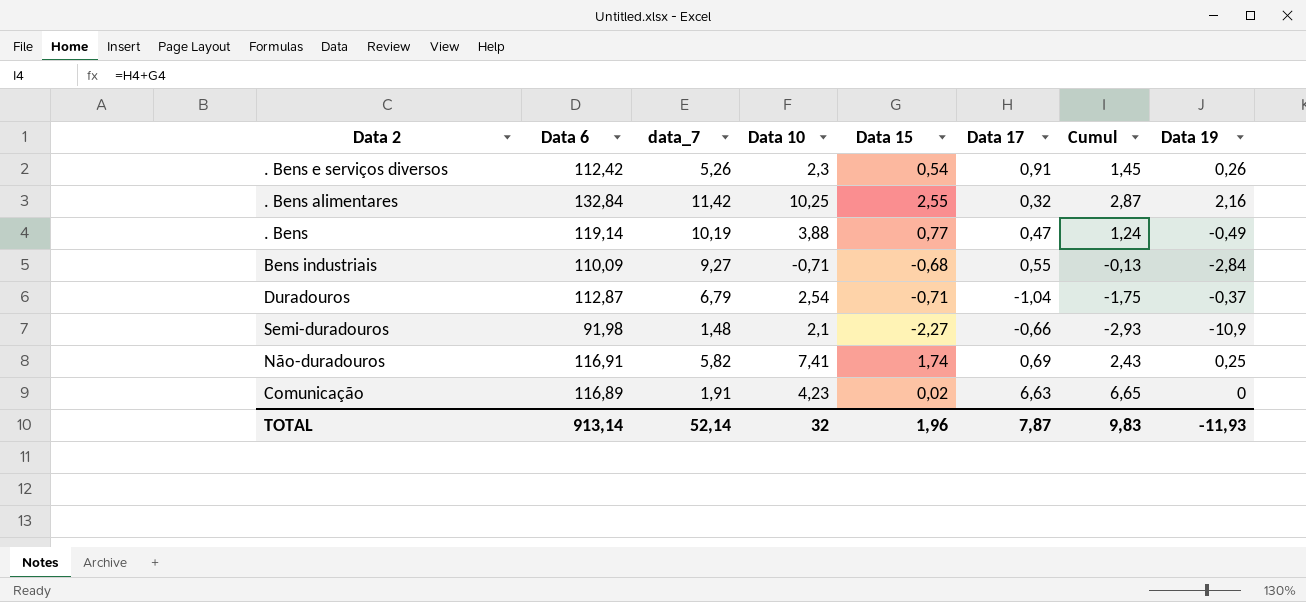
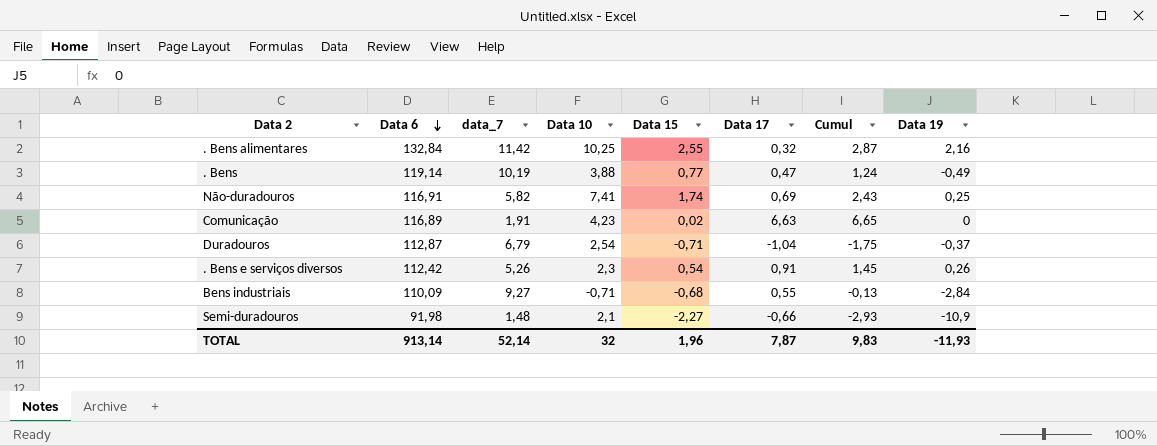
row order: none -> Data 6 descending

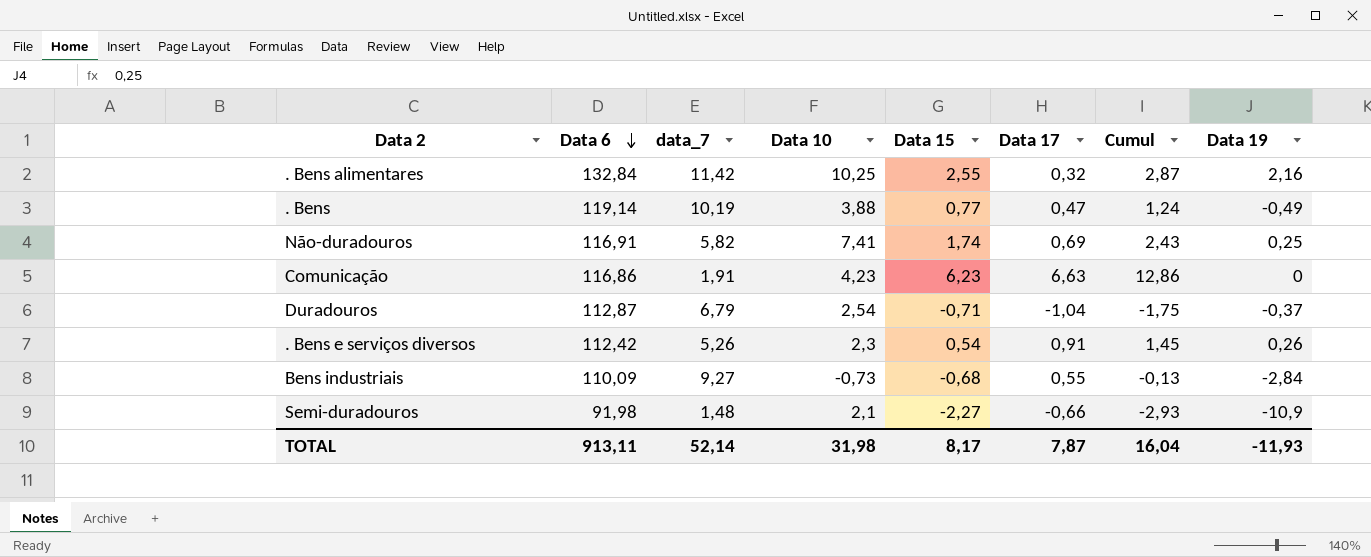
Comunicação | Data 6: 116,89 -> 116,86
Comunicação | Data 15: 0,02 -> 6,23
Comunicação | Cumul: 6,65 -> 12,86
Bens industriais | Data 10: -0,71 -> -0,73
TOTAL | Data 6: 913,14 -> 913,11
TOTAL | Data 10: 32 -> 31,98
TOTAL | Data 15: 1,96 -> 8,17
TOTAL | Cumul: 9,83 -> 16,04

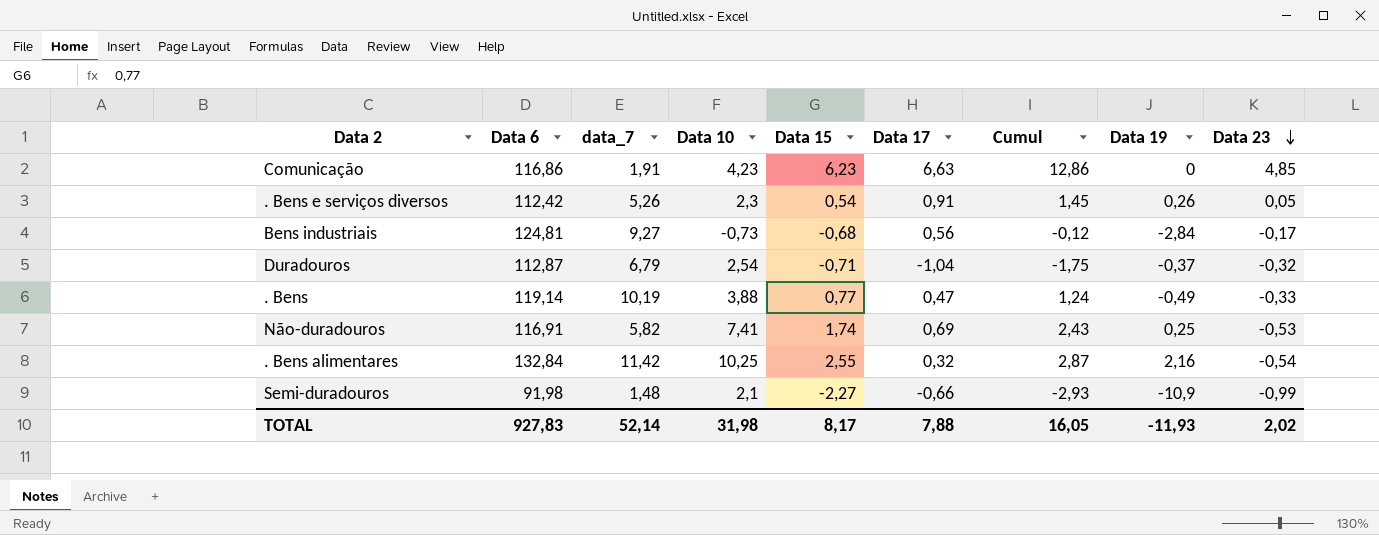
row order: Data 6 descending -> Data 23 descending
column Data 23 | position: none -> 9
Bens industriais | Data 6: 110,09 -> 124,81
Bens industriais | Data 17: 0,55 -> 0,56
Bens industriais | Cumul: -0,13 -> -0,12
TOTAL | Data 6: 913,11 -> 927,83
TOTAL | Data 17: 7,87 -> 7,88
TOTAL | Cumul: 16,04 -> 16,05

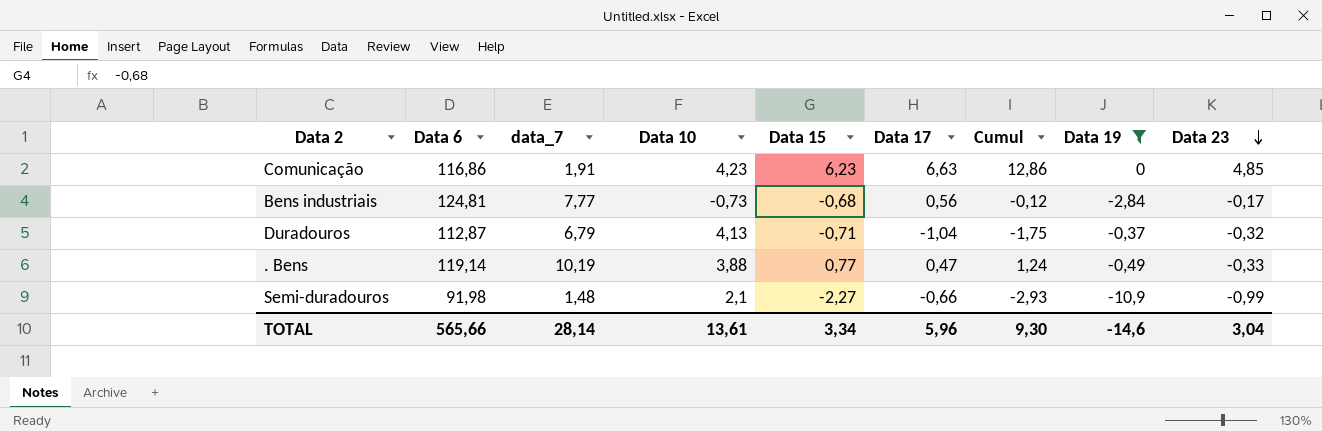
filter: none -> Data 19 <= 0
Bens industriais | data_7: 9,27 -> 7,77
Duradouros | Data 10: 2,54 -> 4,13
TOTAL | Data 6: 927,83 -> 565,66
TOTAL | data_7: 52,14 -> 28,14
TOTAL | Data 10: 31,98 -> 13,61
TOTAL | Data 15: 8,17 -> 3,34
TOTAL | Data 17: 7,88 -> 5,96
TOTAL | Cumul: 16,05 -> 9,30
TOTAL | Data 19: -11,93 -> -14,6
TOTAL | Data 23: 2,02 -> 3,04

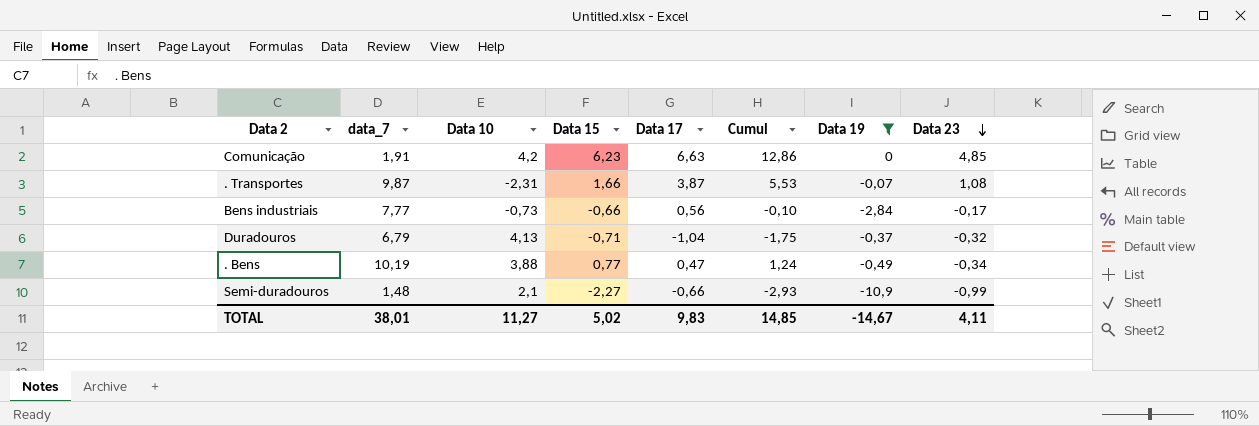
column Data 6 | position: 2 -> none
Comunicação | Data 10: 4,23 -> 4,2
row . Transportes: none -> 9,87 | -2,31 | 1,66 | 3,87 | 5,53 | -0,07 | 1,08
Bens industriais | Data 15: -0,68 -> -0,66
Bens industriais | Cumul: -0,12 -> -0,10
. Bens | Data 23: -0,33 -> -0,34
TOTAL | data_7: 28,14 -> 38,01
TOTAL | Data 10: 13,61 -> 11,27
TOTAL | Data 15: 3,34 -> 5,02
TOTAL | Data 17: 5,96 -> 9,83
TOTAL | Cumul: 9,30 -> 14,85
TOTAL | Data 19: -14,6 -> -14,67
TOTAL | Data 23: 3,04 -> 4,11

